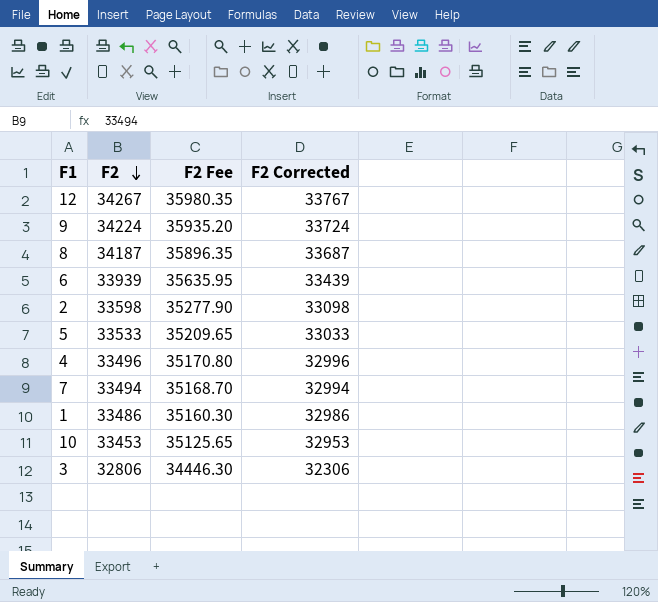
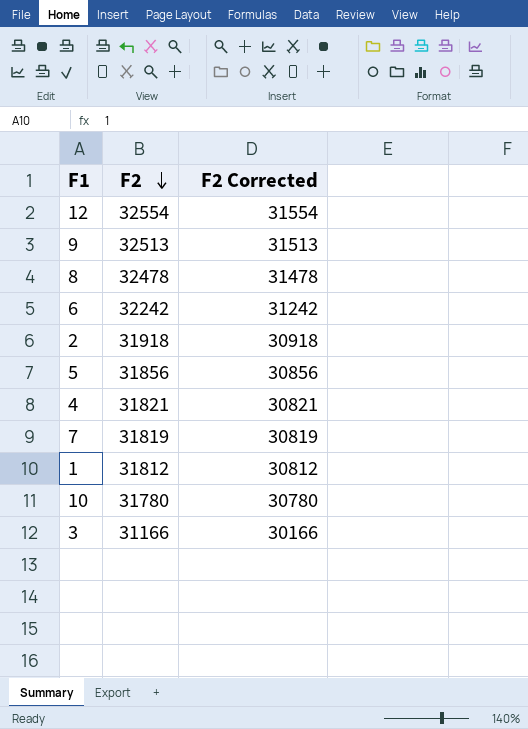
column F2 Fee | formula: [F2] * 1.05 -> none
column F2 Corrected | formula: [F2] - 500 -> [F2] - 1000
12 | F2: 34267 -> 32554
9 | F2: 34224 -> 32513
8 | F2: 34187 -> 32478
6 | F2: 33939 -> 32242
2 | F2: 33598 -> 31918
5 | F2: 33533 -> 31856
4 | F2: 33496 -> 31821
7 | F2: 33494 -> 31819
1 | F2: 33486 -> 31812
10 | F2: 33453 -> 31780
3 | F2: 32806 -> 31166

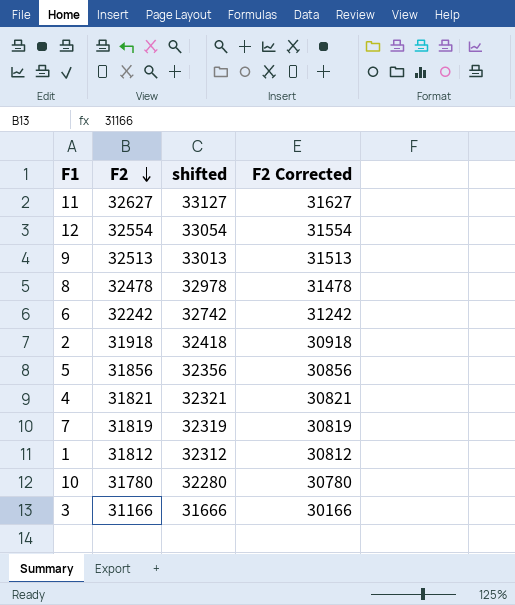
column shifted | formula: none -> [F2] + 500
row 11: none -> 32627 | 33127 | 31627

